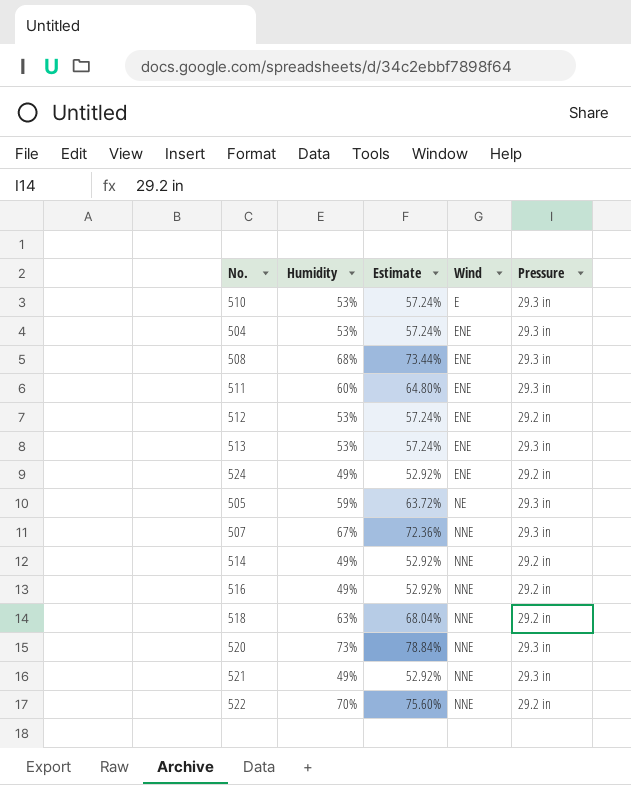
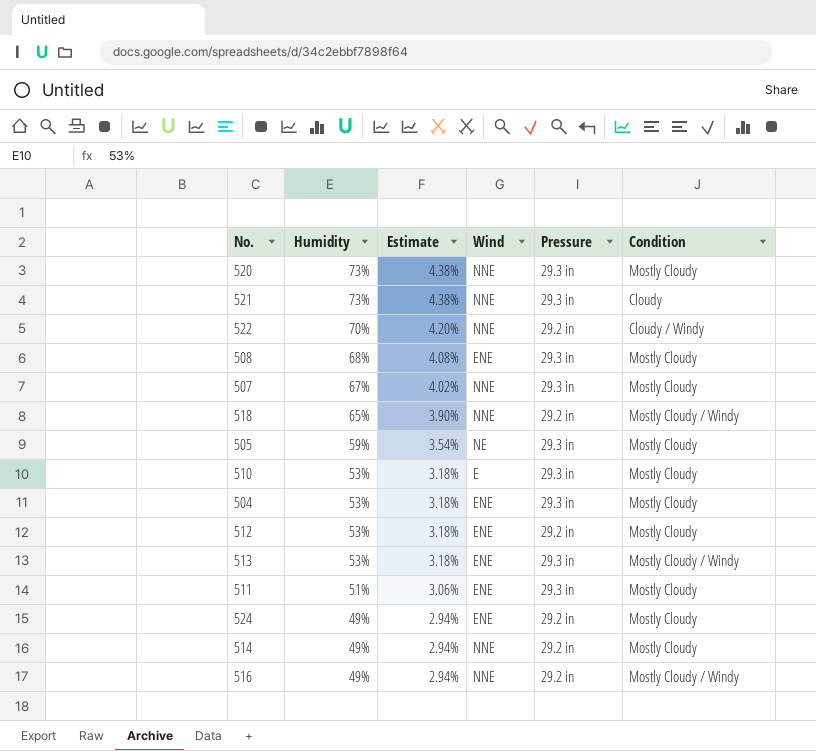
row order: Wind ascending -> Humidity descending
column Estimate | formula: [Humidity] * 1.08 -> [Humidity] * 0.06
column Condition | position: none -> 6
521 | Humidity: 49% -> 73%
518 | Humidity: 63% -> 65%
511 | Humidity: 60% -> 51%

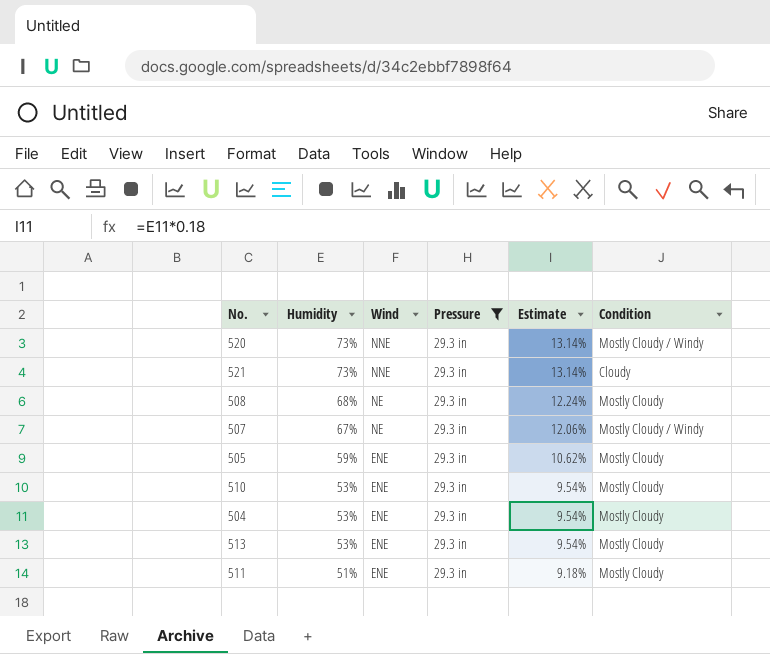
filter: none -> Pressure = 29.3 in
column Estimate | formula: [Humidity] * 0.06 -> [Humidity] * 0.18
column Estimate | position: 3 -> 5
520 | Condition: Mostly Cloudy -> Mostly Cloudy / Windy
508 | Wind: ENE -> NE
507 | Wind: NNE -> NE
507 | Condition: Mostly Cloudy -> Mostly Cloudy / Windy
505 | Wind: NE -> ENE
510 | Wind: E -> ENE
513 | Condition: Mostly Cloudy / Windy -> Mostly Cloudy

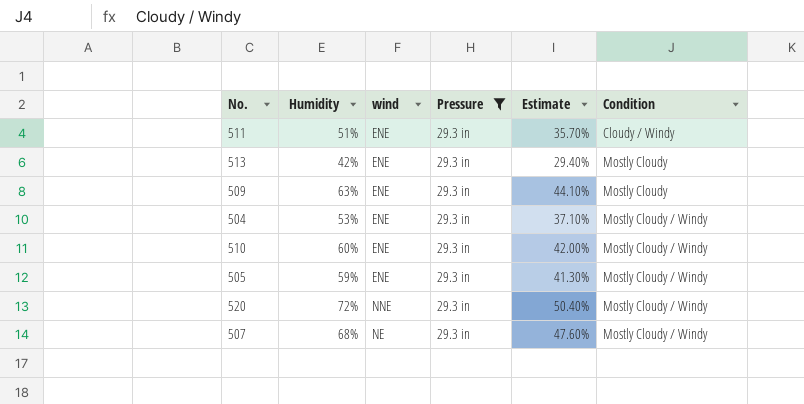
row order: Humidity descending -> Condition ascending
column name: Wind -> wind
column Estimate | formula: [Humidity] * 0.18 -> [Humidity] * 0.7
row 521: 73% | NNE | 29.3 in | 13.14% | Cloudy -> none
row 508: 68% | NE | 29.3 in | 12.24% | Mostly Cloudy -> none
511 | Condition: Mostly Cloudy -> Cloudy / Windy
513 | Humidity: 53% -> 42%
row 509: none -> 63% | ENE | 29.3 in | 44.10% | Mostly Cloudy
504 | Condition: Mostly Cloudy -> Mostly Cloudy / Windy
510 | Humidity: 53% -> 60%
510 | Condition: Mostly Cloudy -> Mostly Cloudy / Windy
505 | Condition: Mostly Cloudy -> Mostly Cloudy / Windy
520 | Humidity: 73% -> 72%
507 | Humidity: 67% -> 68%

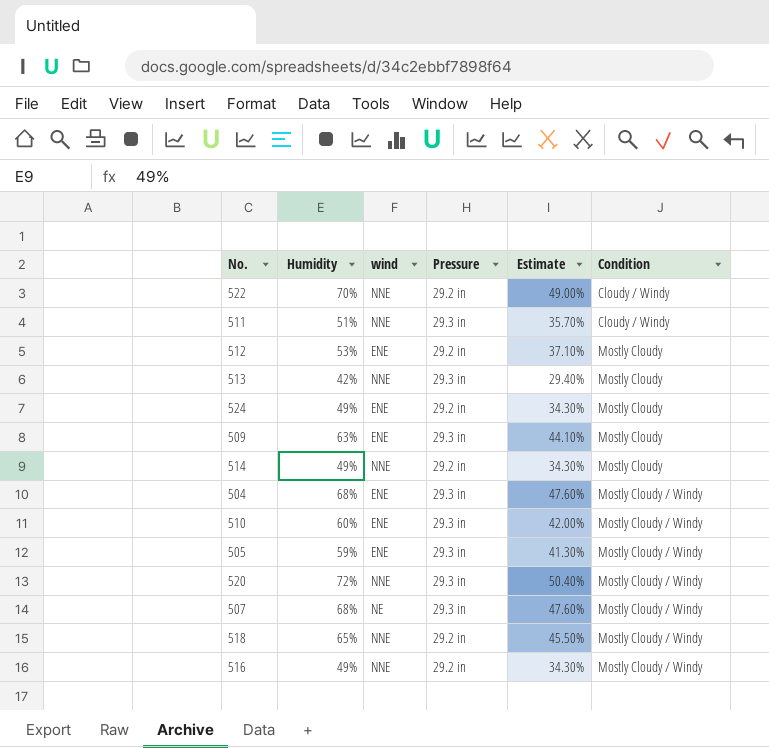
filter: Pressure = 29.3 in -> none
511 | wind: ENE -> NNE
513 | wind: ENE -> NNE
504 | Humidity: 53% -> 68%
504 | Estimate: 37.10% -> 47.60%

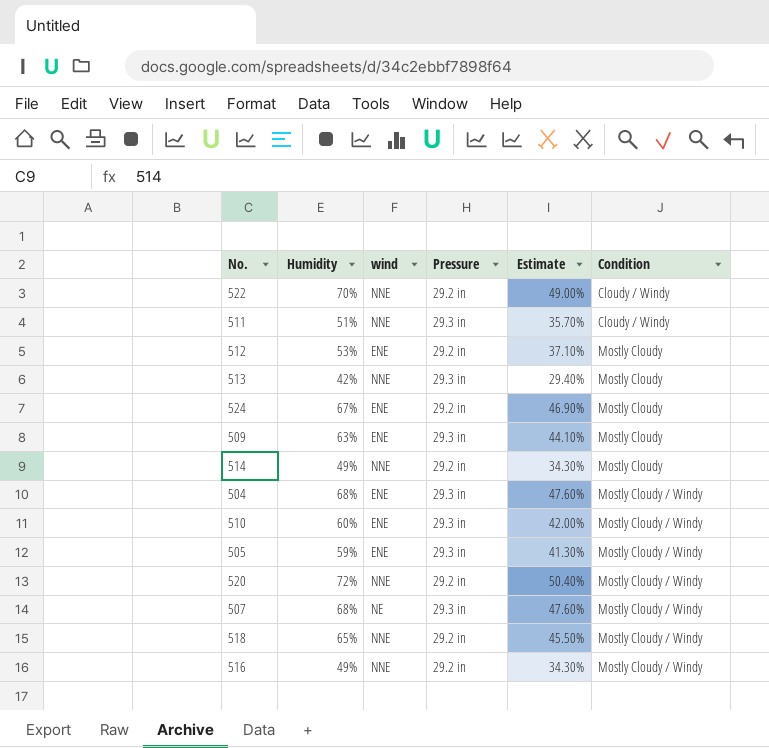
524 | Humidity: 49% -> 67%
524 | Estimate: 34.30% -> 46.90%
520 | Pressure: 29.3 in -> 29.2 in

